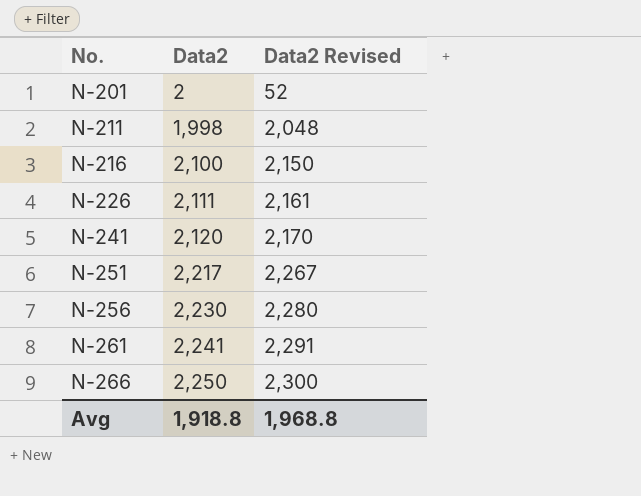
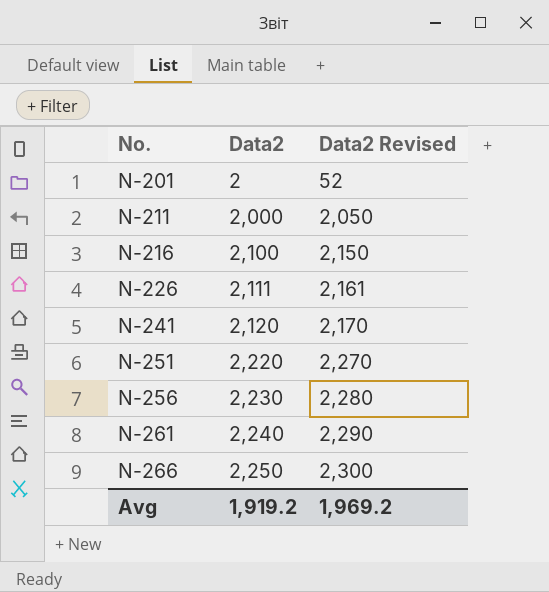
N-211 | Data2: 1,998 -> 2,000
N-211 | Data2 Revised: 2,048 -> 2,050
N-251 | Data2: 2,217 -> 2,220
N-251 | Data2 Revised: 2,267 -> 2,270
N-261 | Data2: 2,241 -> 2,240
N-261 | Data2 Revised: 2,291 -> 2,290
Avg | Data2: 1,918.8 -> 1,919.2
Avg | Data2 Revised: 1,968.8 -> 1,969.2

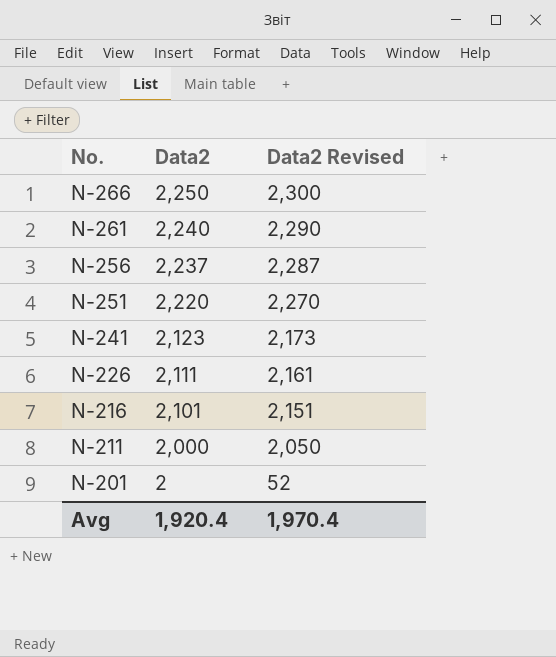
row order: No. ascending -> No. descending
N-256 | Data2: 2,230 -> 2,237
N-256 | Data2 Revised: 2,280 -> 2,287
N-241 | Data2: 2,120 -> 2,123
N-241 | Data2 Revised: 2,170 -> 2,173
N-216 | Data2: 2,100 -> 2,101
N-216 | Data2 Revised: 2,150 -> 2,151
Avg | Data2: 1,919.2 -> 1,920.4
Avg | Data2 Revised: 1,969.2 -> 1,970.4

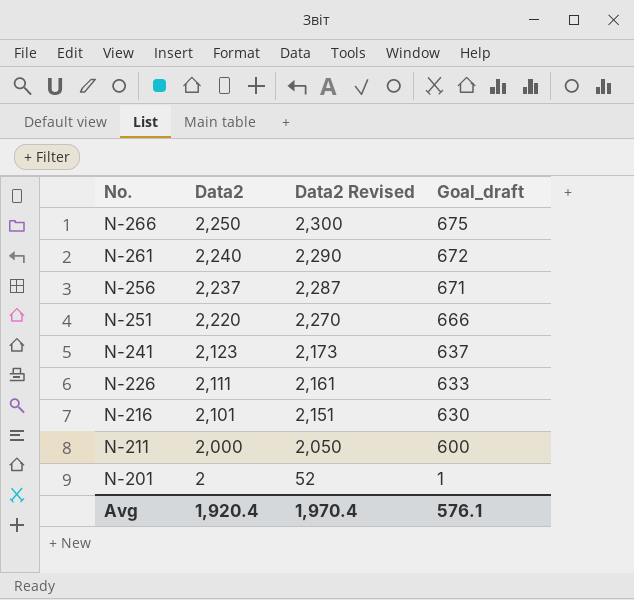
column Goal_draft | formula: none -> [Data2] * 0.3

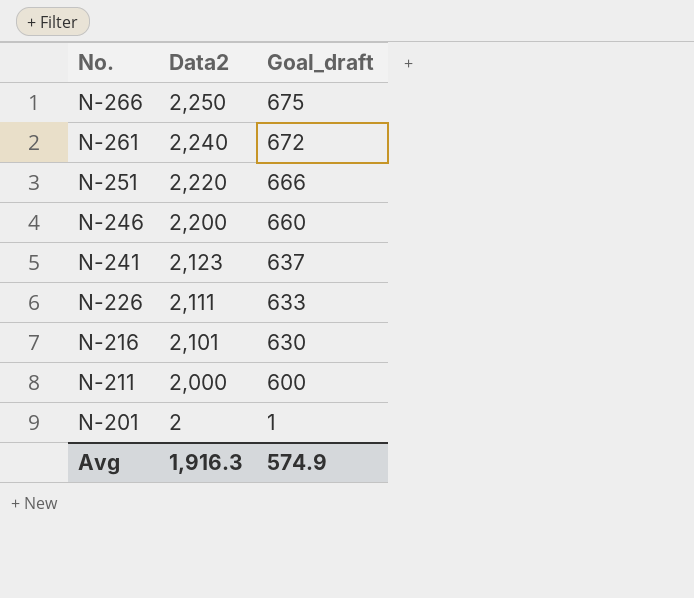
column Data2 Revised | formula: [Data2] + 50 -> none
row N-256: 2,237 | 2,287 | 671 -> none
row N-246: none -> 2,200 | 660
Avg | Data2: 1,920.4 -> 1,916.3
Avg | Goal_draft: 576.1 -> 574.9

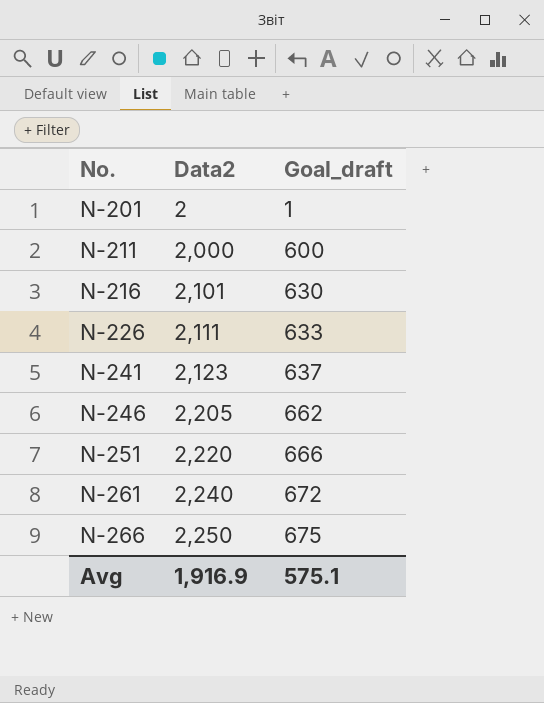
row order: No. descending -> No. ascending
N-246 | Data2: 2,200 -> 2,205
N-246 | Goal_draft: 660 -> 662
Avg | Data2: 1,916.3 -> 1,916.9
Avg | Goal_draft: 574.9 -> 575.1

